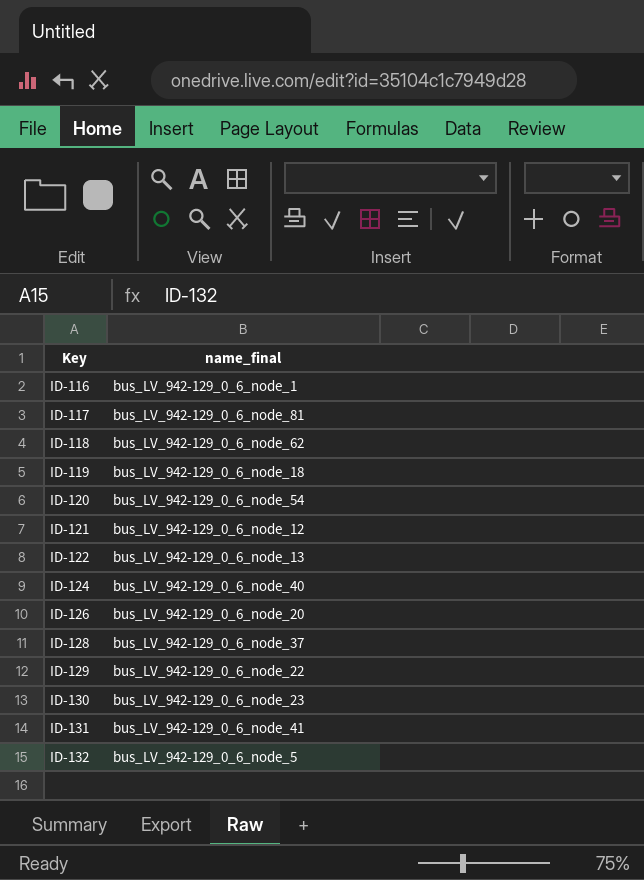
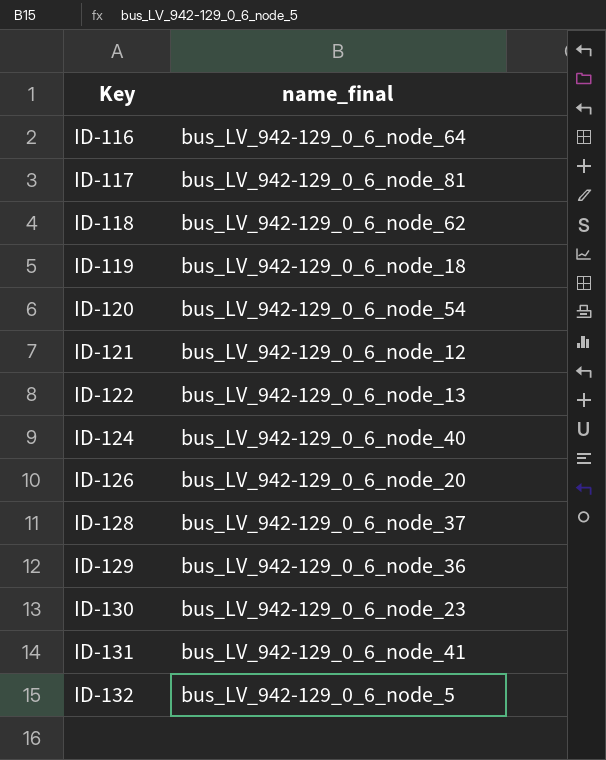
ID-116 | name_final: bus_LV_942-129_0_6_node_1 -> bus_LV_942-129_0_6_node_64
ID-129 | name_final: bus_LV_942-129_0_6_node_22 -> bus_LV_942-129_0_6_node_36

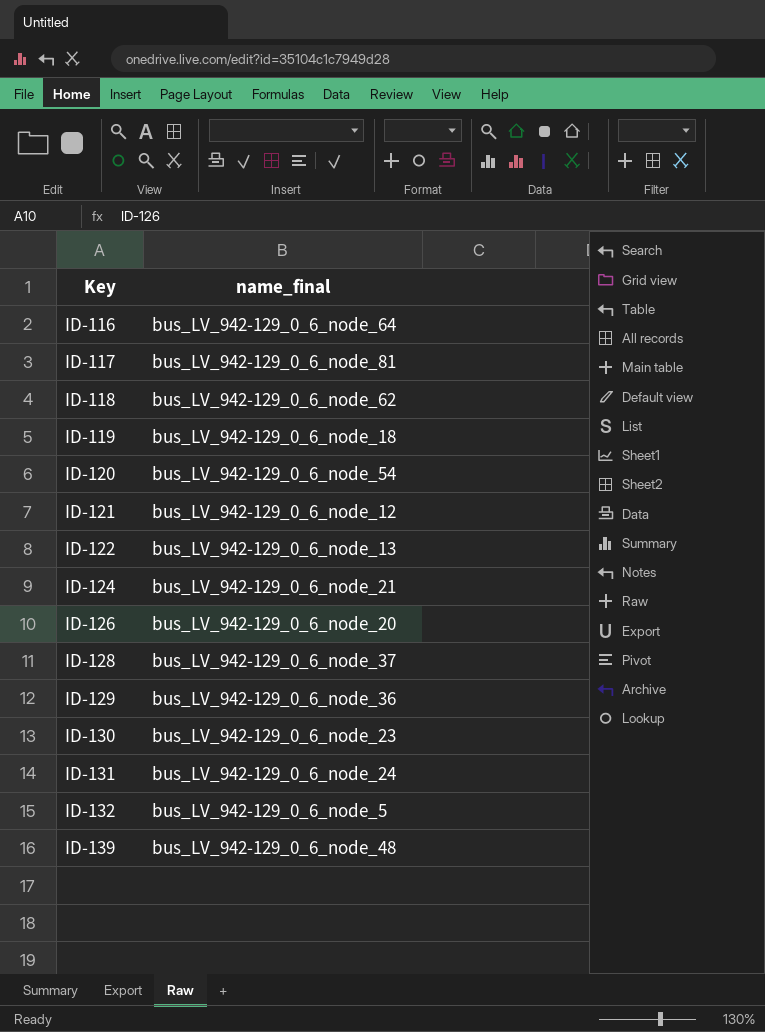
ID-124 | name_final: bus_LV_942-129_0_6_node_40 -> bus_LV_942-129_0_6_node_21
ID-131 | name_final: bus_LV_942-129_0_6_node_41 -> bus_LV_942-129_0_6_node_24
row ID-139: none -> bus_LV_942-129_0_6_node_48

